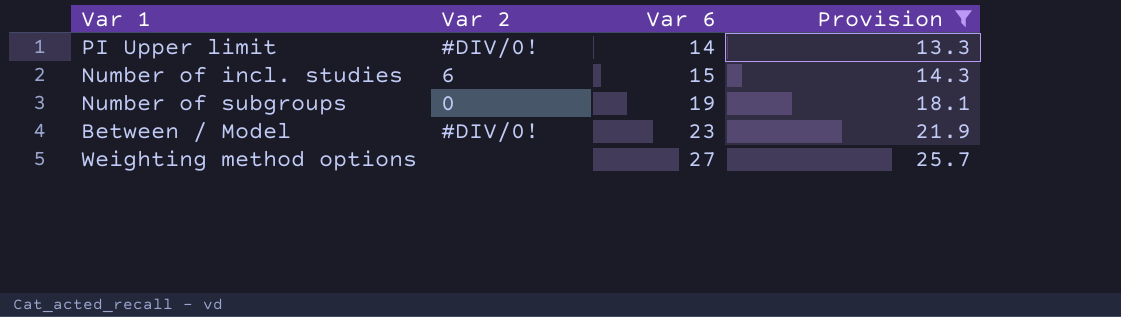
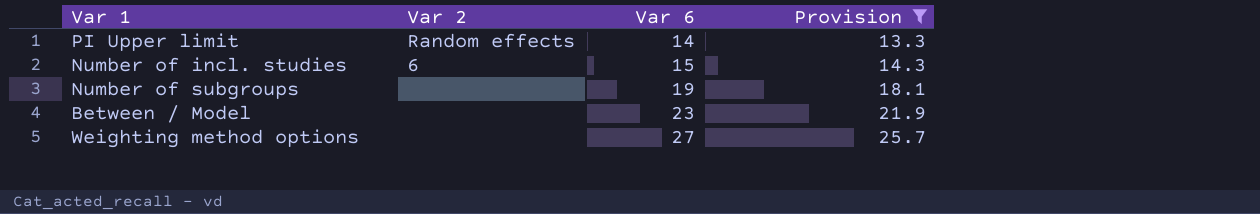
PI Upper limit | Var 2: #DIV/0! -> Random effects
Number of subgroups | Var 2: 0 -> none
Between / Model | Var 2: #DIV/0! -> none

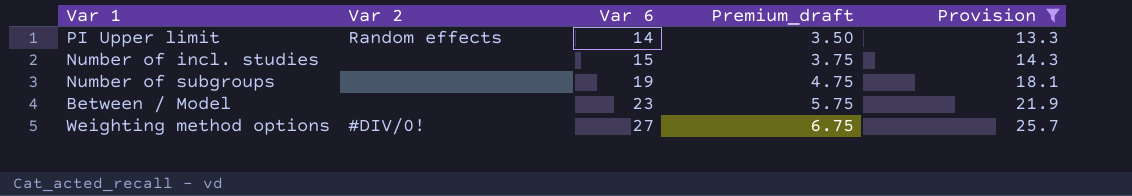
column Premium_draft | formula: none -> [Var 6] * 0.25
Number of incl. studies | Var 2: 6 -> none
Weighting method options | Var 2: none -> #DIV/0!

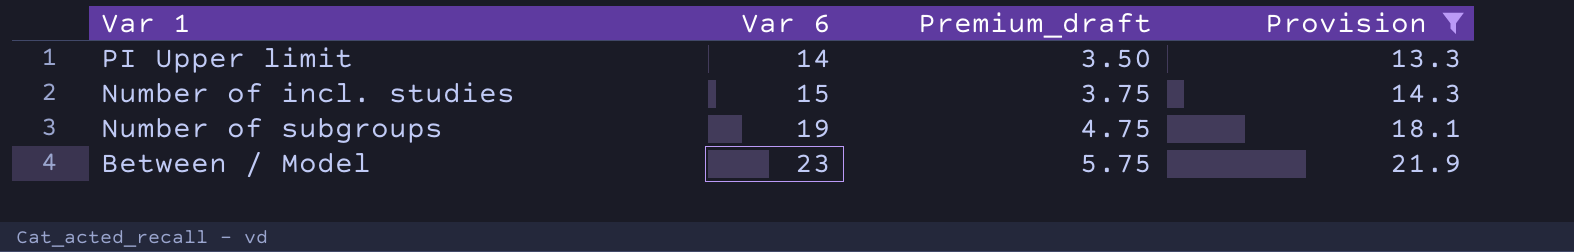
column Var 2 | position: 2 -> none
row Weighting method options: #DIV/0! | 27 | 6.75 | 25.7 -> none

